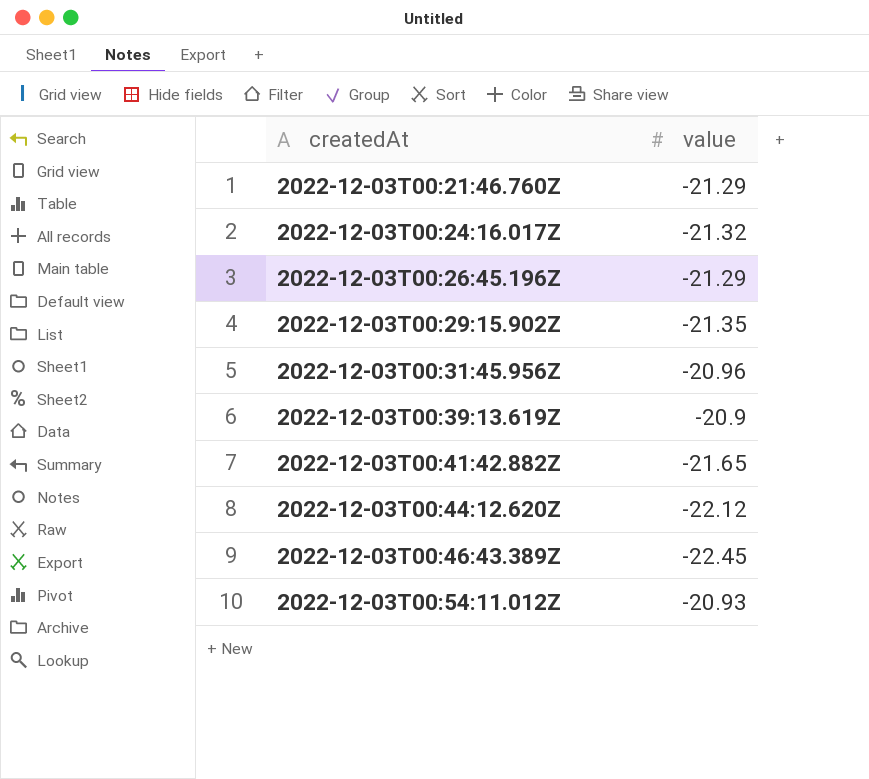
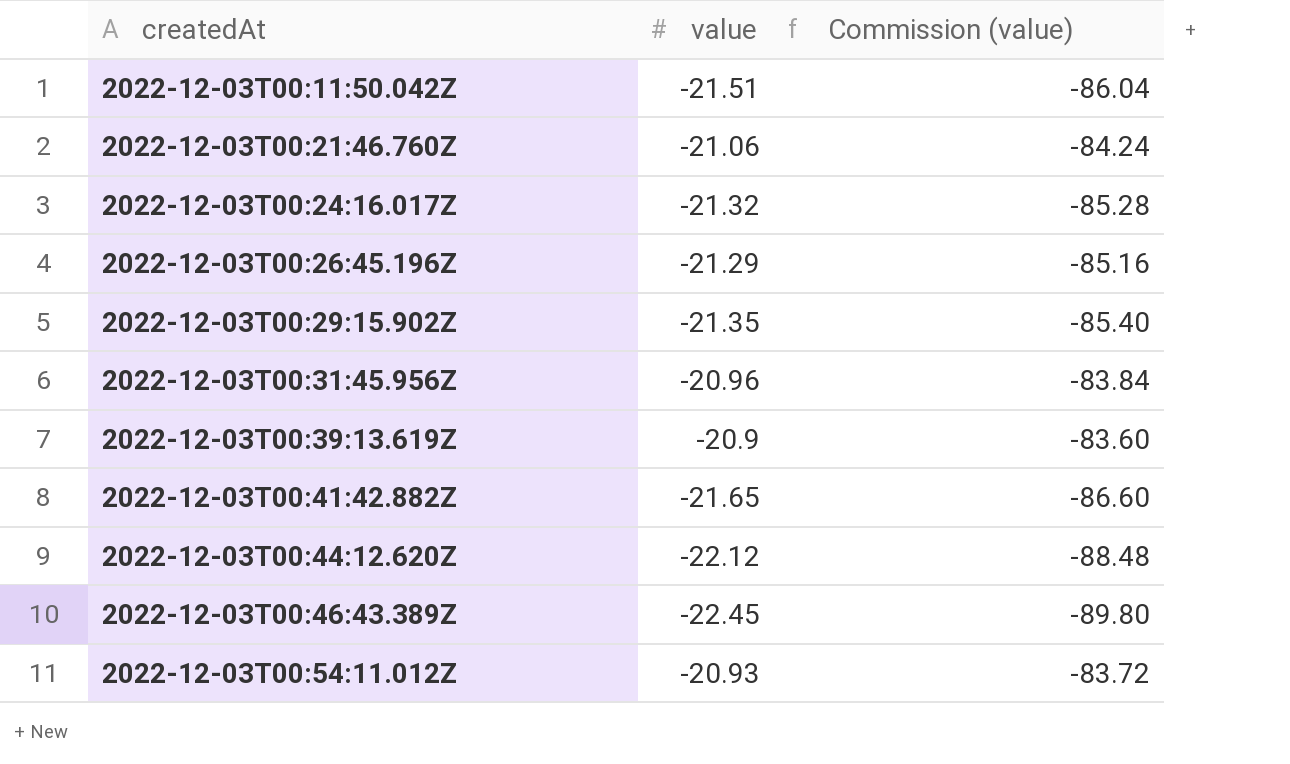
column Commission (value) | formula: none -> [value] * 4
row 2022-12-03T00:11:50.042Z: none -> -21.51 | -86.04
2022-12-03T00:21:46.760Z | value: -21.29 -> -21.06

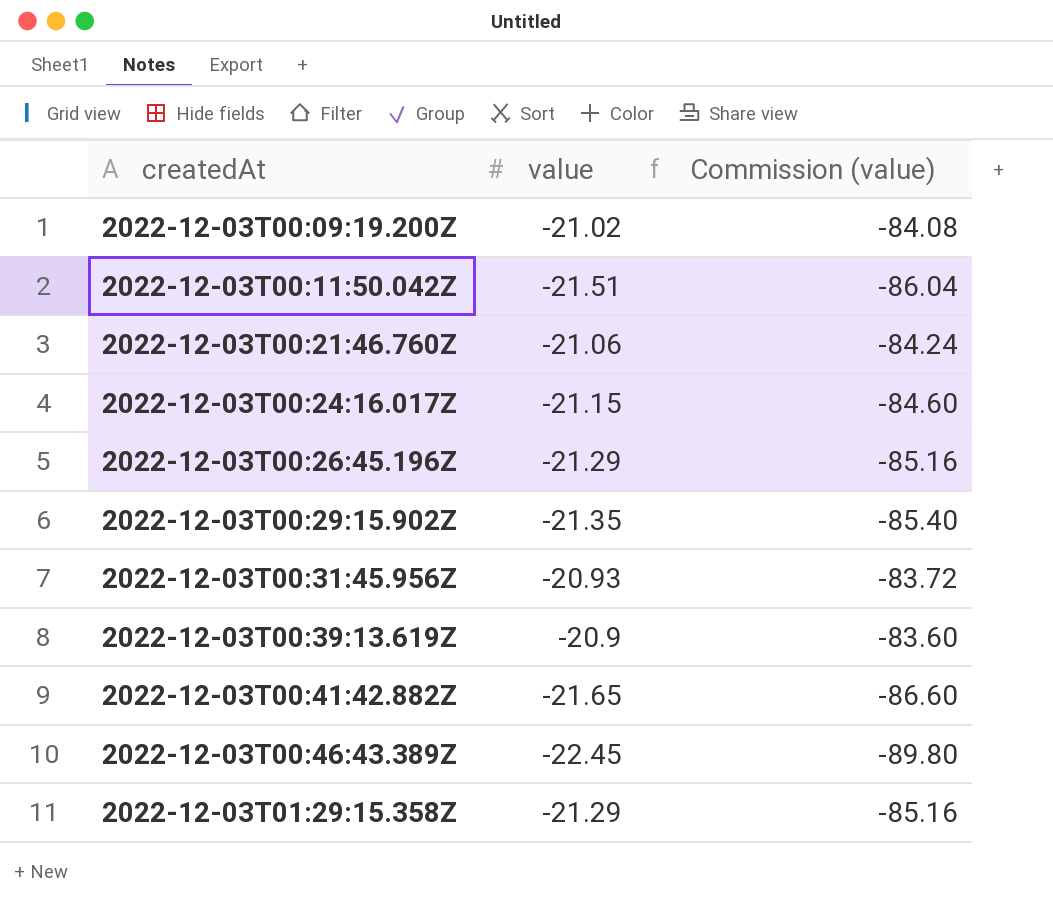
row 2022-12-03T00:44:12.620Z: -22.12 | -88.48 -> none
row 2022-12-03T00:54:11.012Z: -20.93 | -83.72 -> none
row 2022-12-03T00:09:19.200Z: none -> -21.02 | -84.08
2022-12-03T00:24:16.017Z | value: -21.32 -> -21.15
2022-12-03T00:24:16.017Z | Commission (value): -85.28 -> -84.60
2022-12-03T00:31:45.956Z | value: -20.96 -> -20.93
2022-12-03T00:31:45.956Z | Commission (value): -83.84 -> -83.72
row 2022-12-03T01:29:15.358Z: none -> -21.29 | -85.16

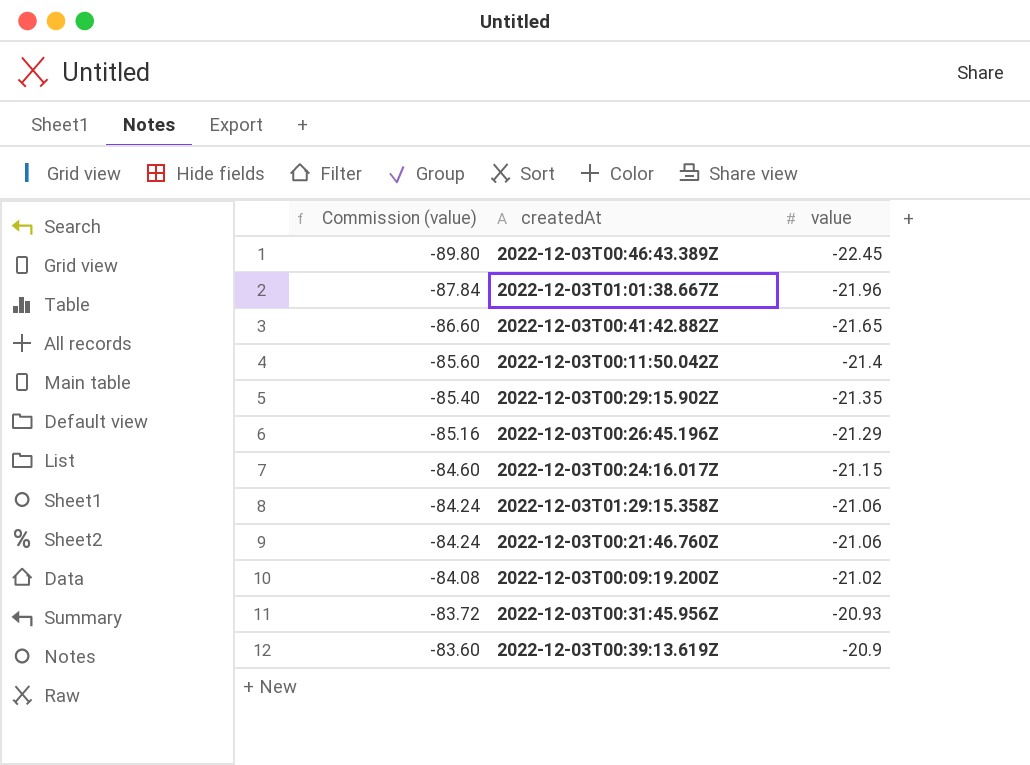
row order: createdAt ascending -> Commission (value) ascending
column Commission (value) | position: 3 -> 1
row 2022-12-03T01:01:38.667Z: none -> -87.84 | -21.96
2022-12-03T00:11:50.042Z | Commission (value): -86.04 -> -85.60
2022-12-03T00:11:50.042Z | value: -21.51 -> -21.4
2022-12-03T01:29:15.358Z | Commission (value): -85.16 -> -84.24
2022-12-03T01:29:15.358Z | value: -21.29 -> -21.06

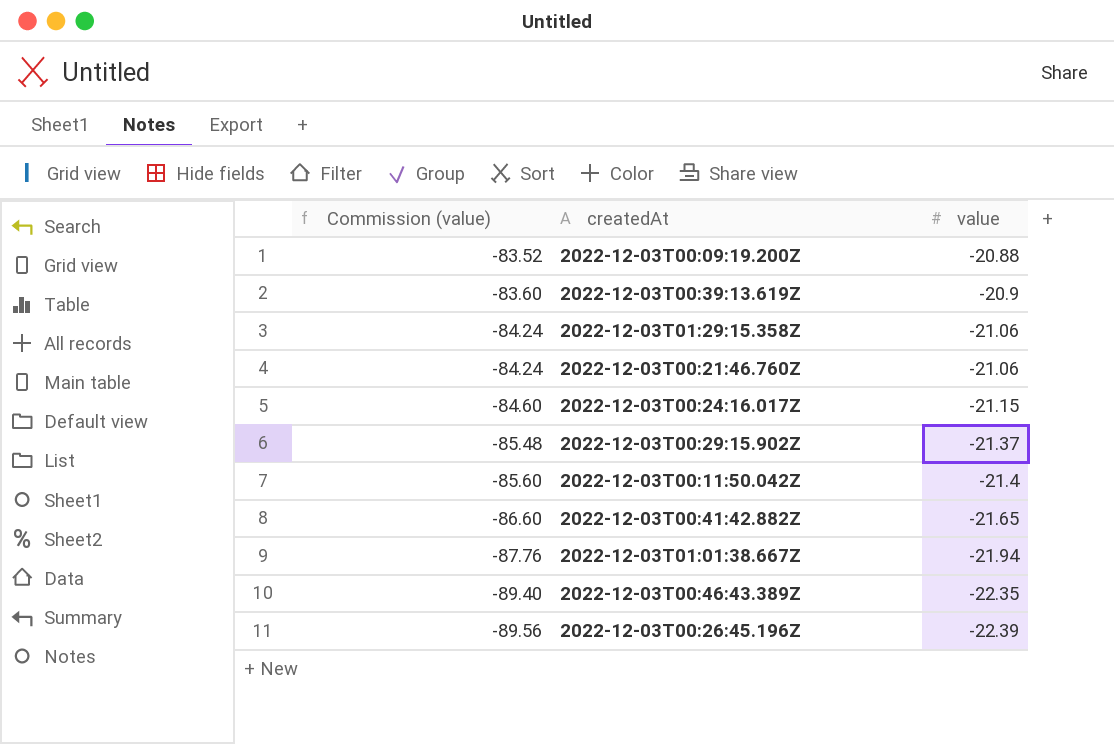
row order: Commission (value) ascending -> Commission (value) descending
row 2022-12-03T00:31:45.956Z: -83.72 | -20.93 -> none
2022-12-03T00:09:19.200Z | Commission (value): -84.08 -> -83.52
2022-12-03T00:09:19.200Z | value: -21.02 -> -20.88
2022-12-03T00:29:15.902Z | Commission (value): -85.40 -> -85.48
2022-12-03T00:29:15.902Z | value: -21.35 -> -21.37
2022-12-03T01:01:38.667Z | Commission (value): -87.84 -> -87.76
2022-12-03T01:01:38.667Z | value: -21.96 -> -21.94
2022-12-03T00:46:43.389Z | Commission (value): -89.80 -> -89.40
2022-12-03T00:46:43.389Z | value: -22.45 -> -22.35
2022-12-03T00:26:45.196Z | Commission (value): -85.16 -> -89.56
2022-12-03T00:26:45.196Z | value: -21.29 -> -22.39

